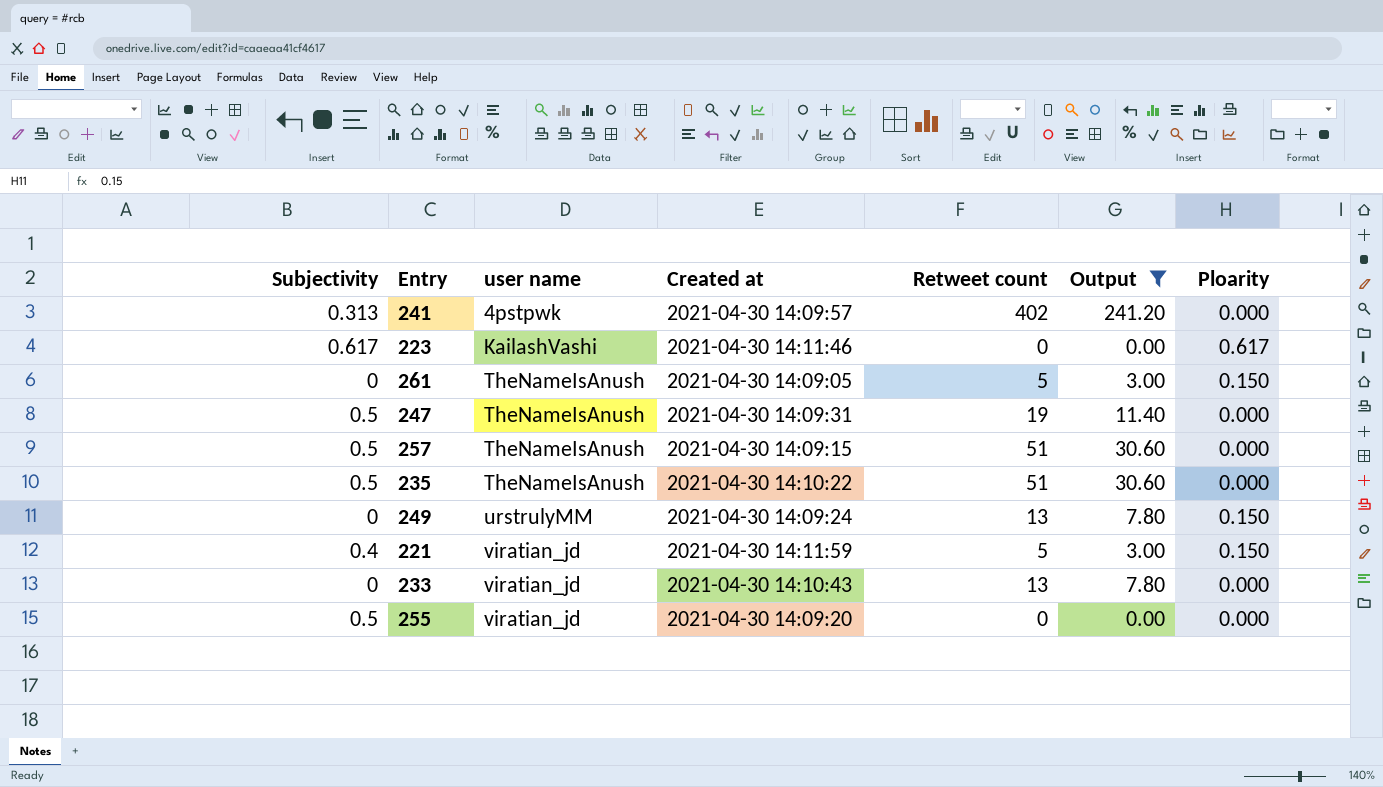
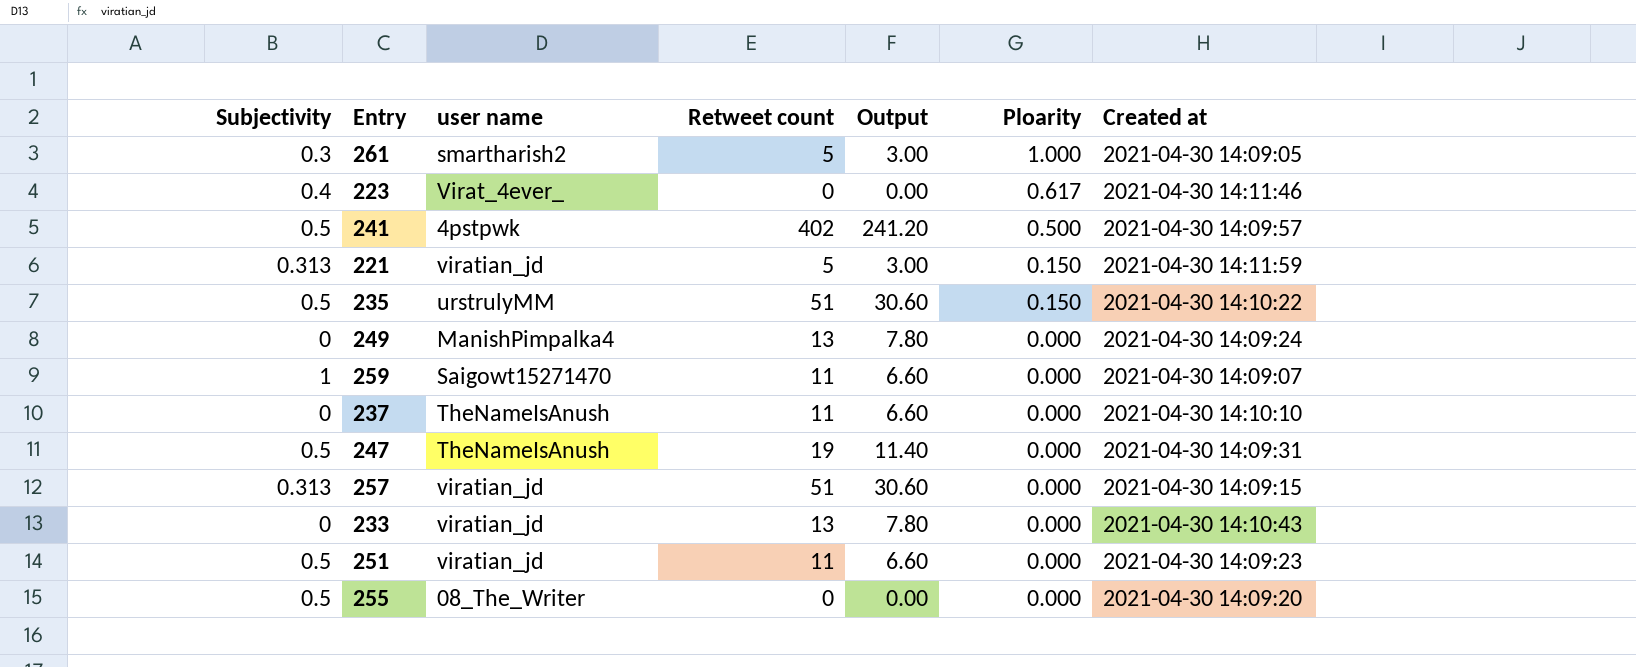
filter: Output != 6.60 -> none
row order: user name ascending -> Ploarity descending
column Created at | position: 4 -> 7
261 | Subjectivity: 0 -> 0.3
261 | user name: TheNameIsAnush -> smartharish2
261 | Ploarity: 0.150 -> 1.000
223 | Subjectivity: 0.617 -> 0.4
223 | user name: KailashVashi -> Virat_4ever_
241 | Subjectivity: 0.313 -> 0.5
241 | Ploarity: 0.000 -> 0.500
221 | Subjectivity: 0.4 -> 0.313
235 | user name: TheNameIsAnush -> urstrulyMM
235 | Ploarity: 0.000 -> 0.150
249 | user name: urstrulyMM -> ManishPimpalka4
249 | Ploarity: 0.150 -> 0.000
257 | Subjectivity: 0.5 -> 0.313
257 | user name: TheNameIsAnush -> viratian_jd
255 | user name: viratian_jd -> 08_The_Writer

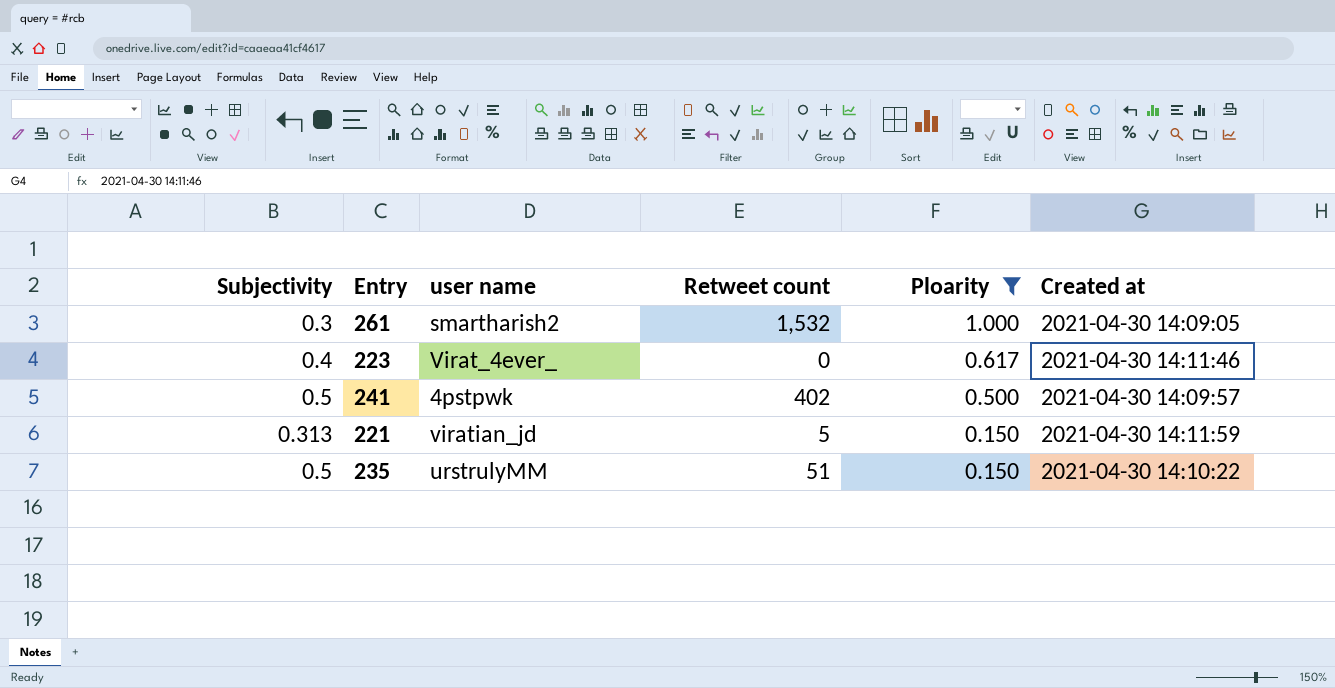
filter: none -> Ploarity != 0.000
column Output | formula: [Retweet count] * 0.6 -> none
261 | Retweet count: 5 -> 1,532

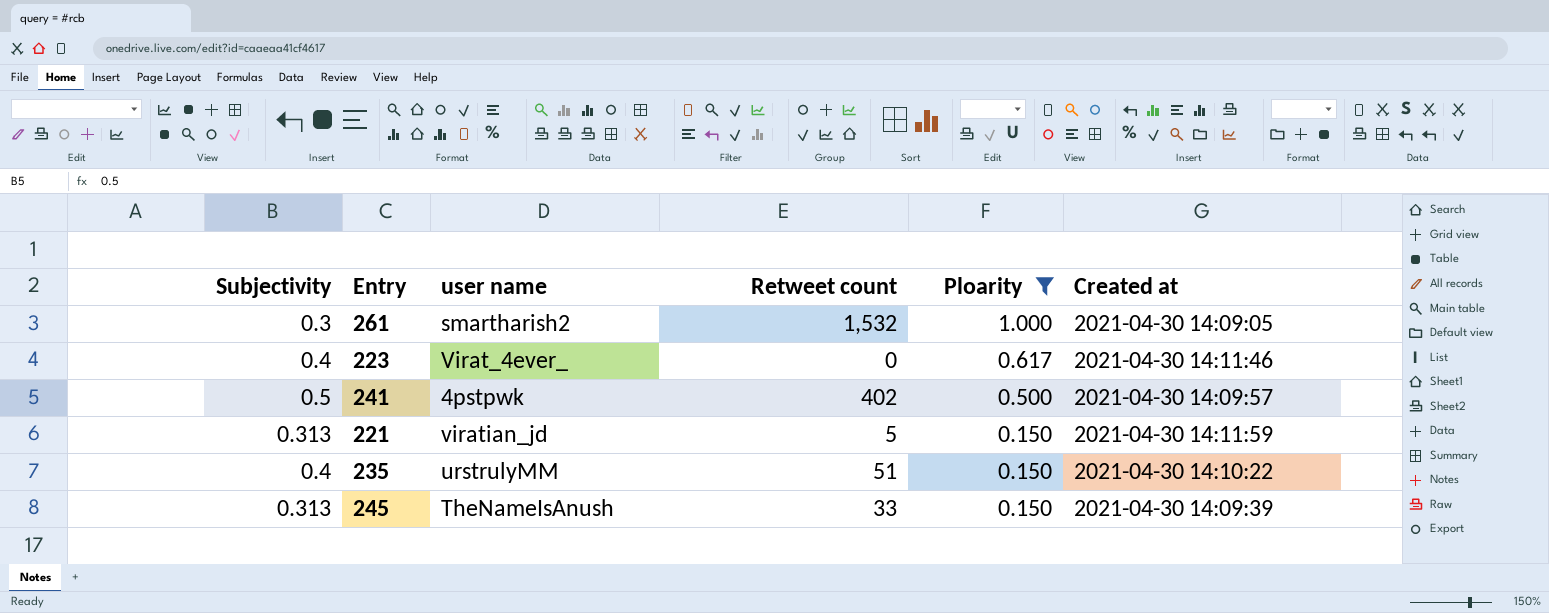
235 | Subjectivity: 0.5 -> 0.4
row 245: none -> 0.313 | TheNameIsAnush | 33 | 0.150 | 2021-04-30 14:09:39

